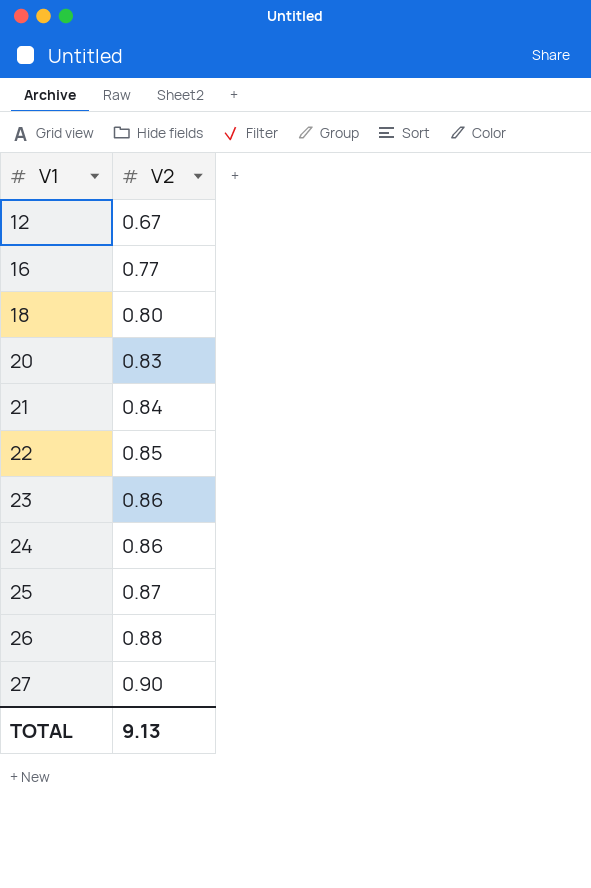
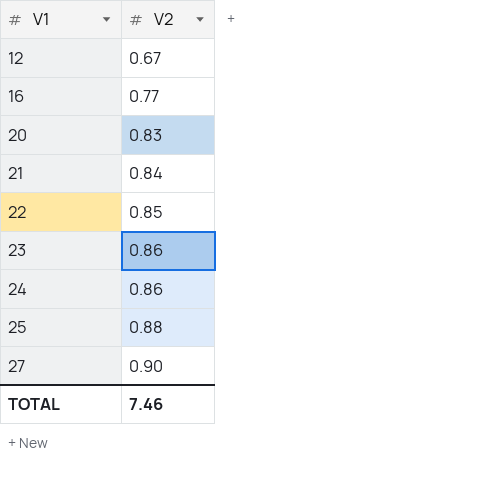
row 18: 0.80 -> none
row 26: 0.88 -> none
25 | V2: 0.87 -> 0.88
TOTAL | V2: 9.13 -> 7.46

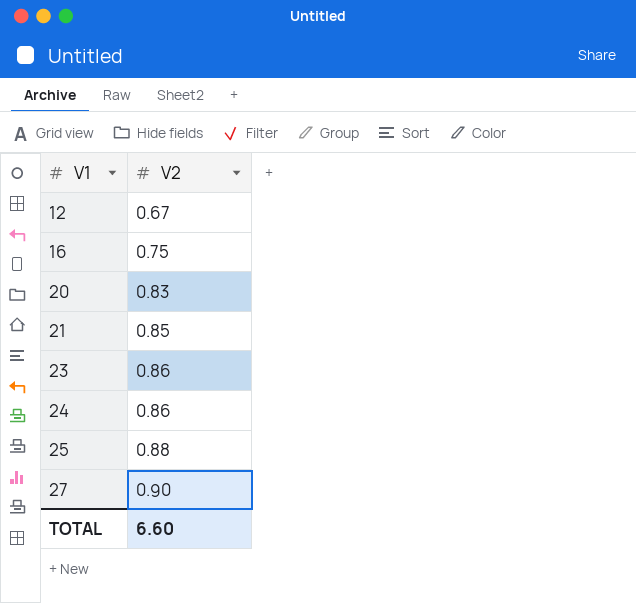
row 22: 0.85 -> none
16 | V2: 0.77 -> 0.75
21 | V2: 0.84 -> 0.85
TOTAL | V2: 7.46 -> 6.60

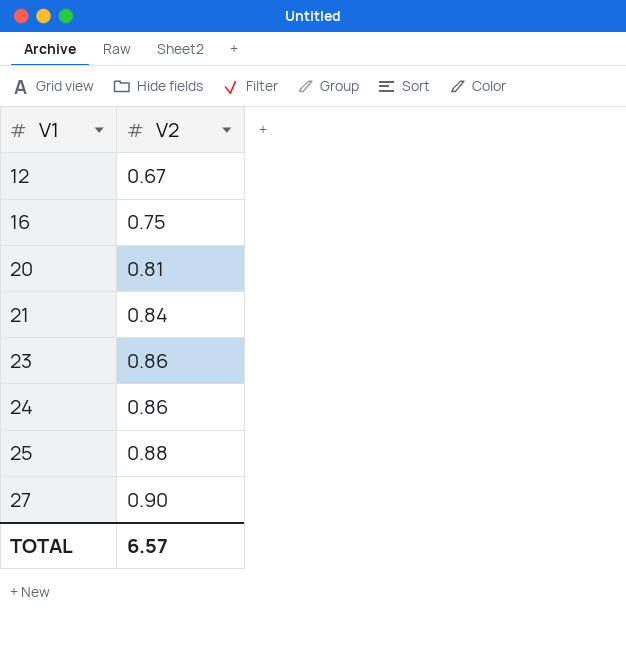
20 | V2: 0.83 -> 0.81
21 | V2: 0.85 -> 0.84
TOTAL | V2: 6.60 -> 6.57

